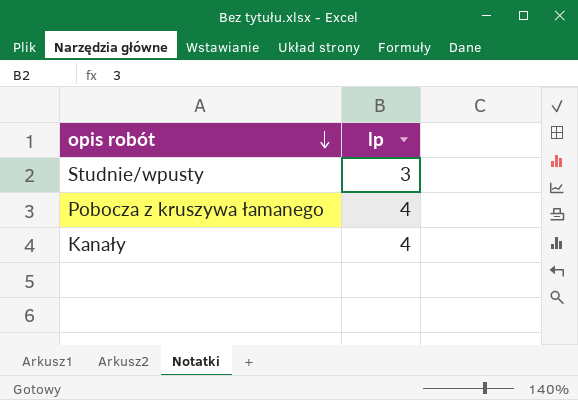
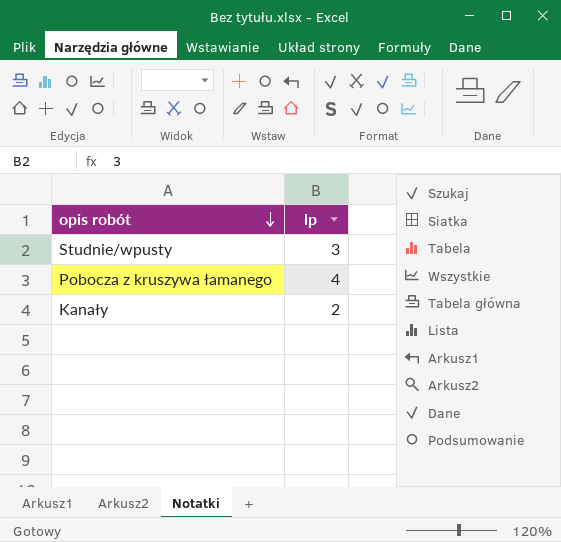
Kanały | lp: 4 -> 2

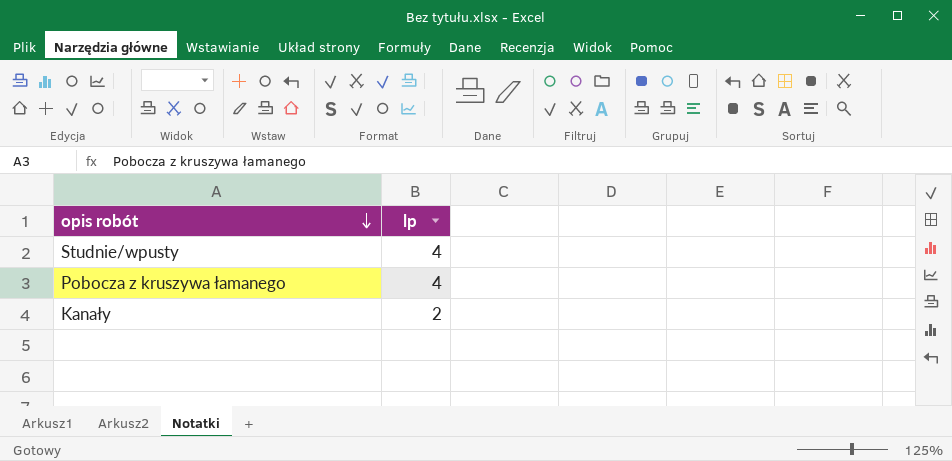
Studnie/wpusty | lp: 3 -> 4

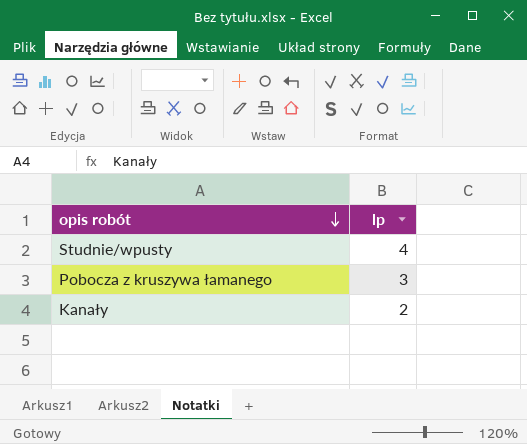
Pobocza z kruszywa łamanego | lp: 4 -> 3

